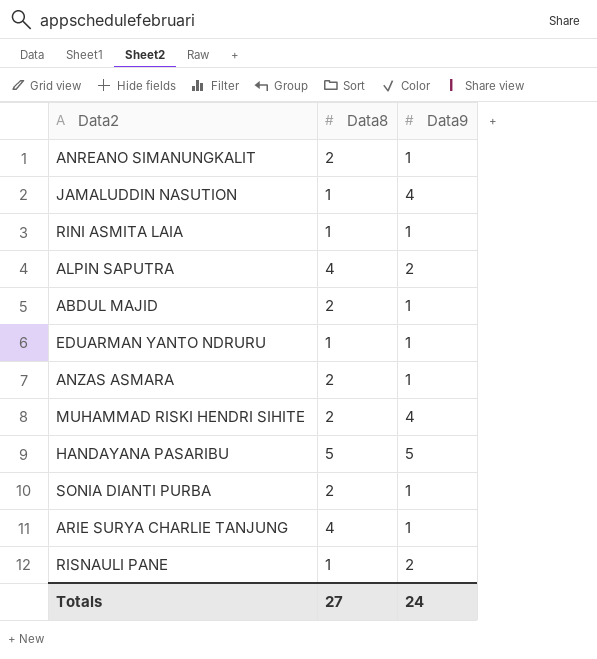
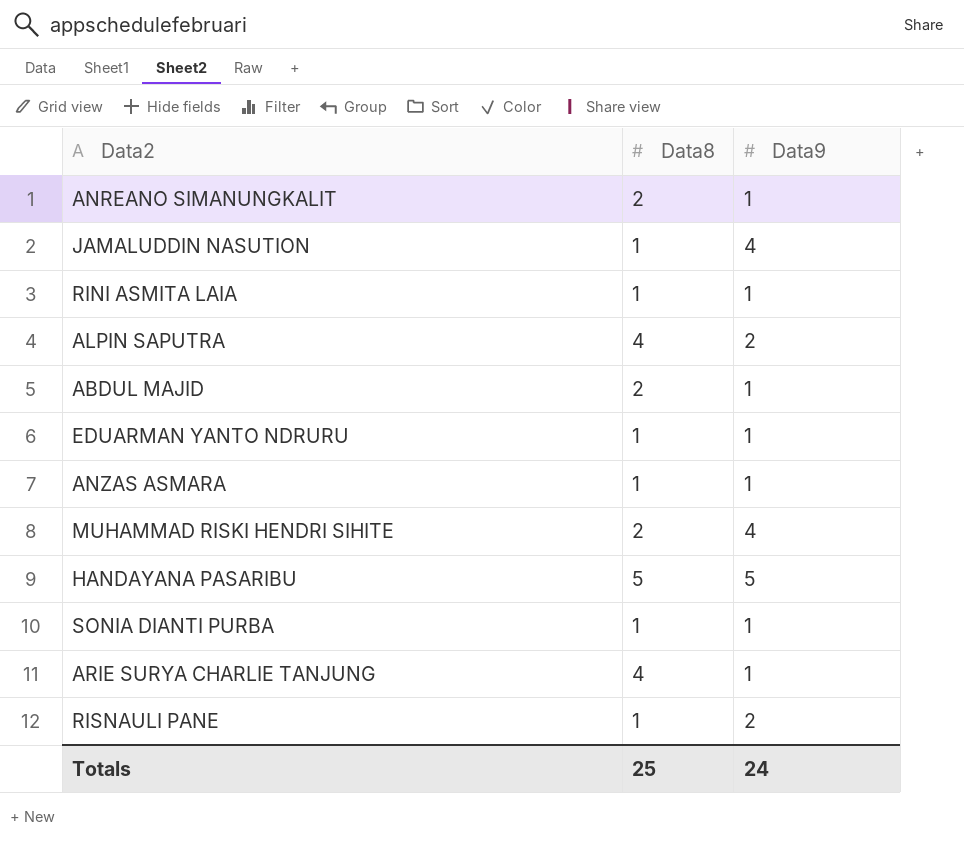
ANZAS ASMARA | Data8: 2 -> 1
SONIA DIANTI PURBA | Data8: 2 -> 1
Totals | Data8: 27 -> 25

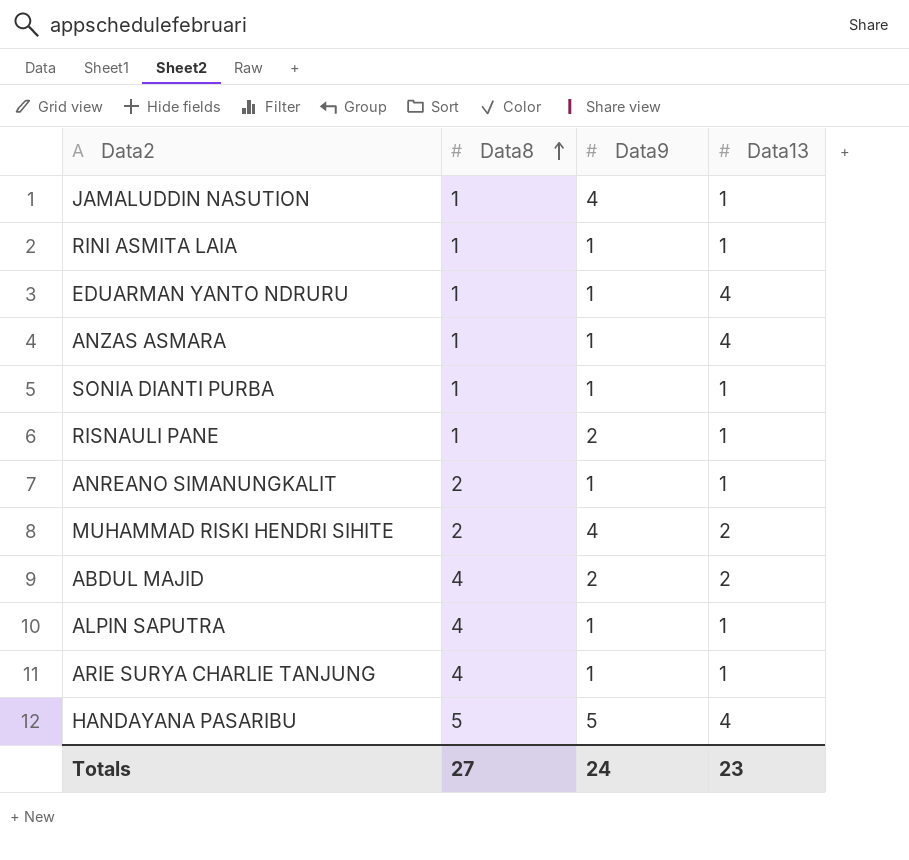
row order: none -> Data8 ascending
column Data13 | position: none -> 4
ABDUL MAJID | Data8: 2 -> 4
ABDUL MAJID | Data9: 1 -> 2
ALPIN SAPUTRA | Data9: 2 -> 1
Totals | Data8: 25 -> 27

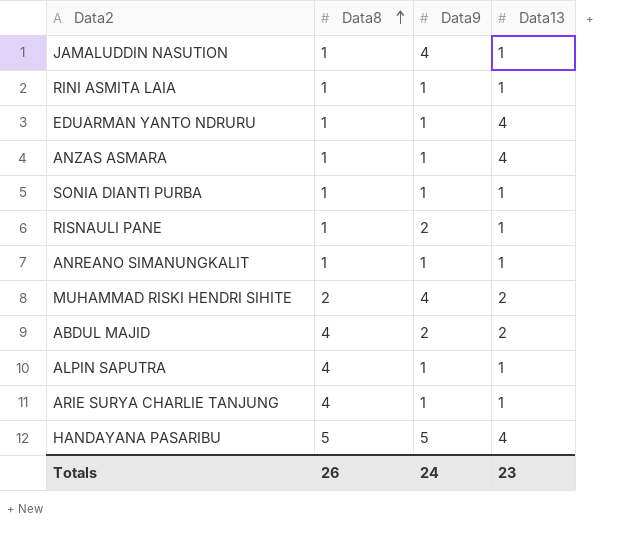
ANREANO SIMANUNGKALIT | Data8: 2 -> 1
Totals | Data8: 27 -> 26

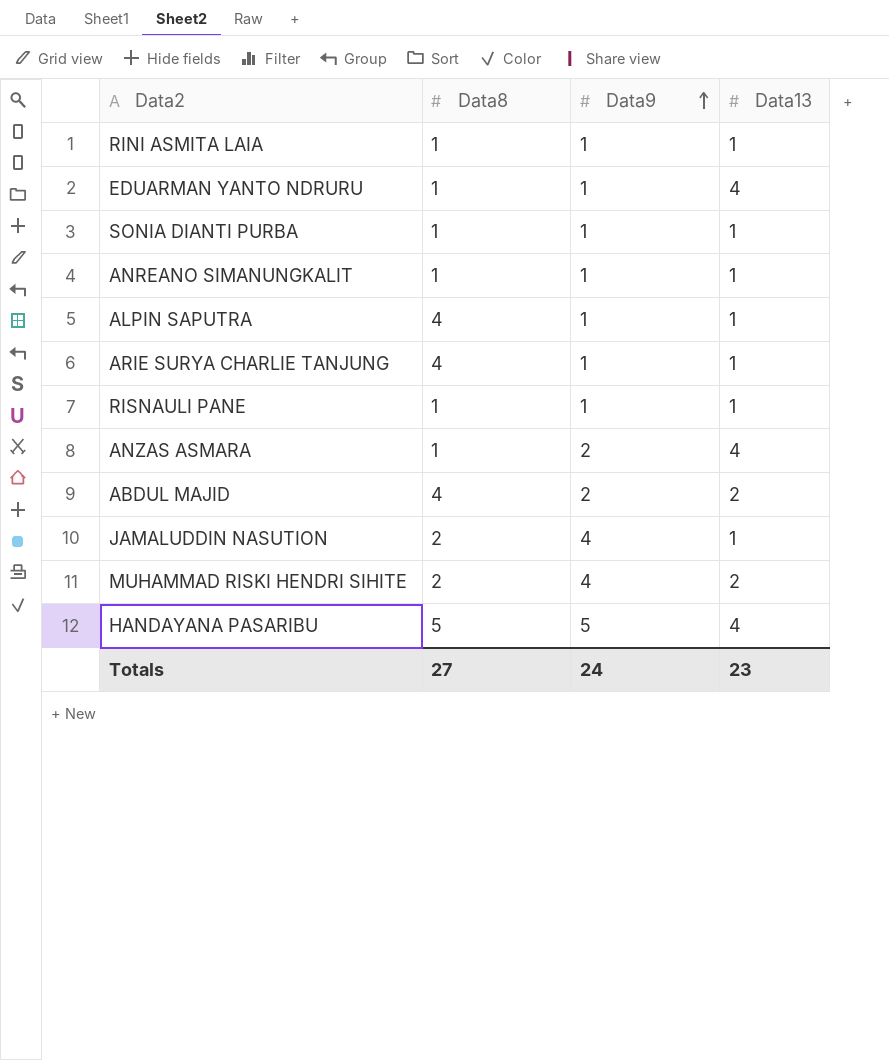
row order: Data8 ascending -> Data9 ascending
RISNAULI PANE | Data9: 2 -> 1
ANZAS ASMARA | Data9: 1 -> 2
JAMALUDDIN NASUTION | Data8: 1 -> 2
Totals | Data8: 26 -> 27

